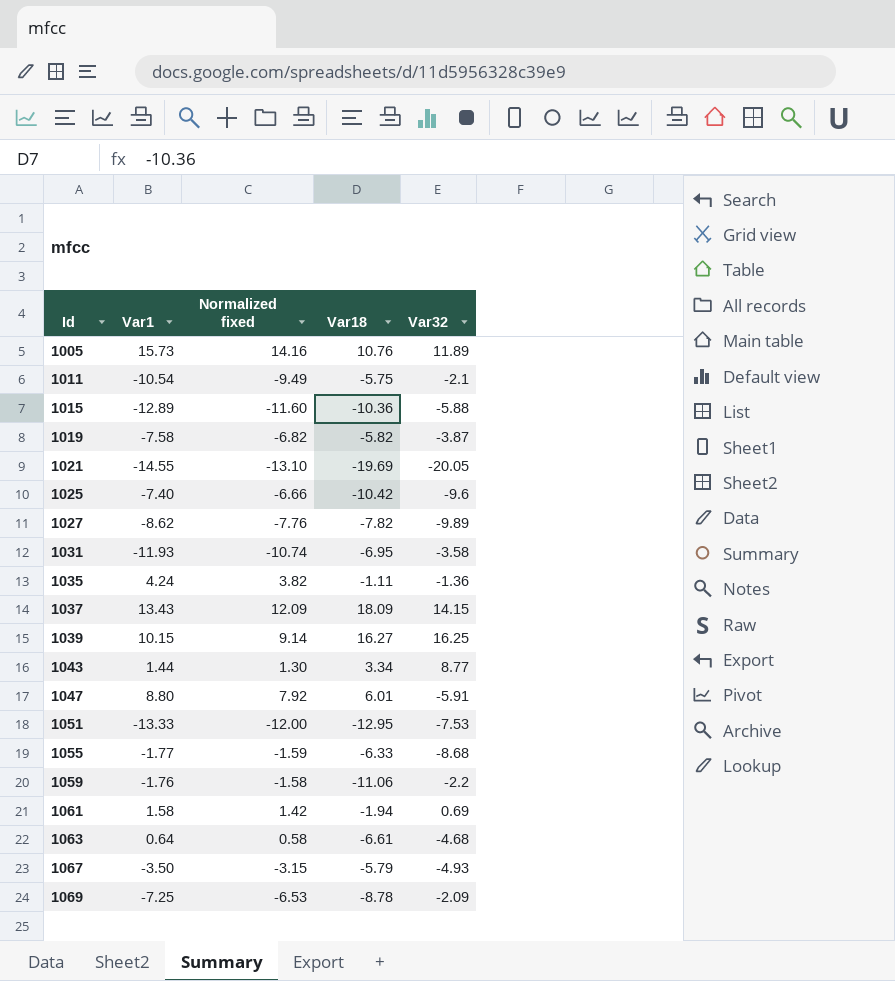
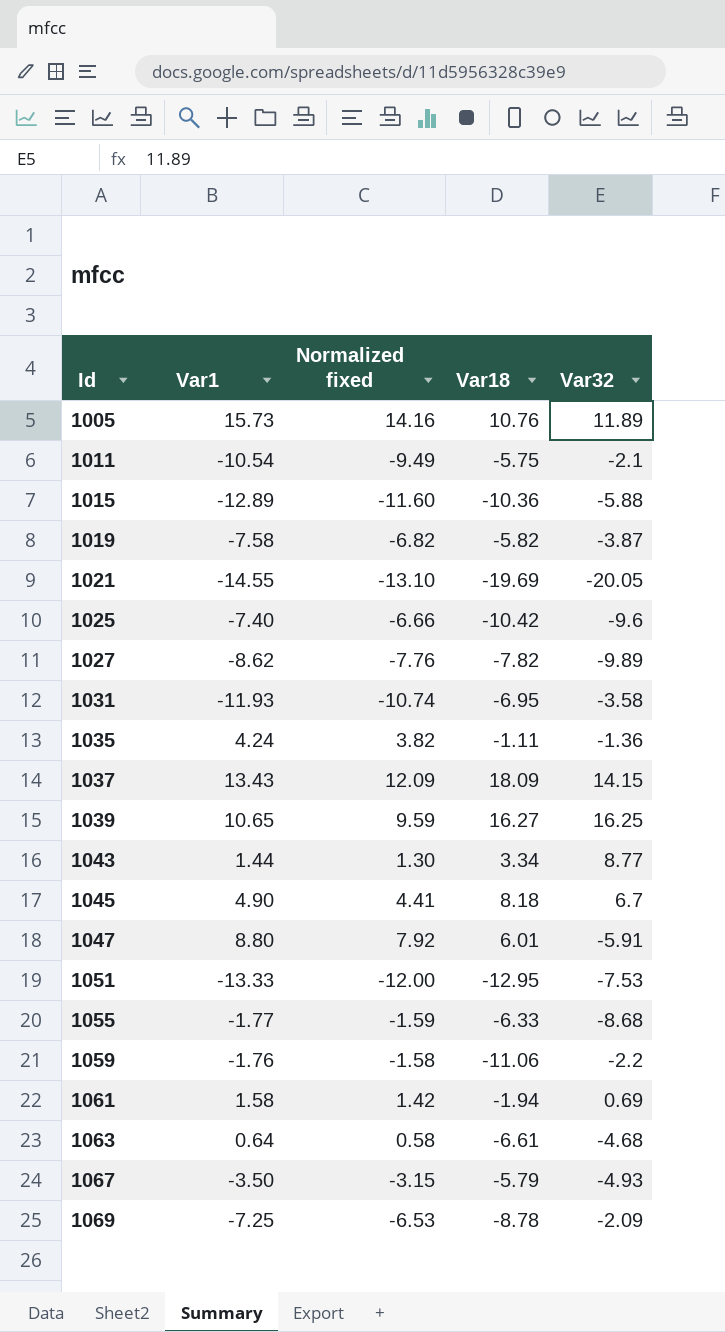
1039 | Var1: 10.15 -> 10.65
1039 | Normalized fixed: 9.14 -> 9.59
row 1045: none -> 4.90 | 4.41 | 8.18 | 6.7

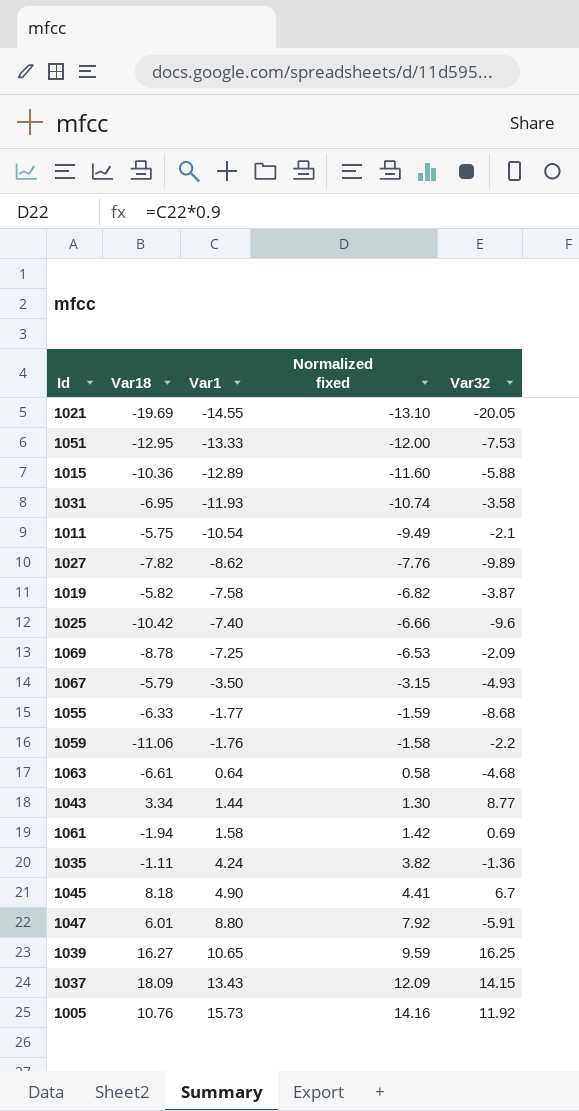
row order: Id ascending -> Var1 ascending
column Var18 | position: 4 -> 2
1005 | Var32: 11.89 -> 11.92

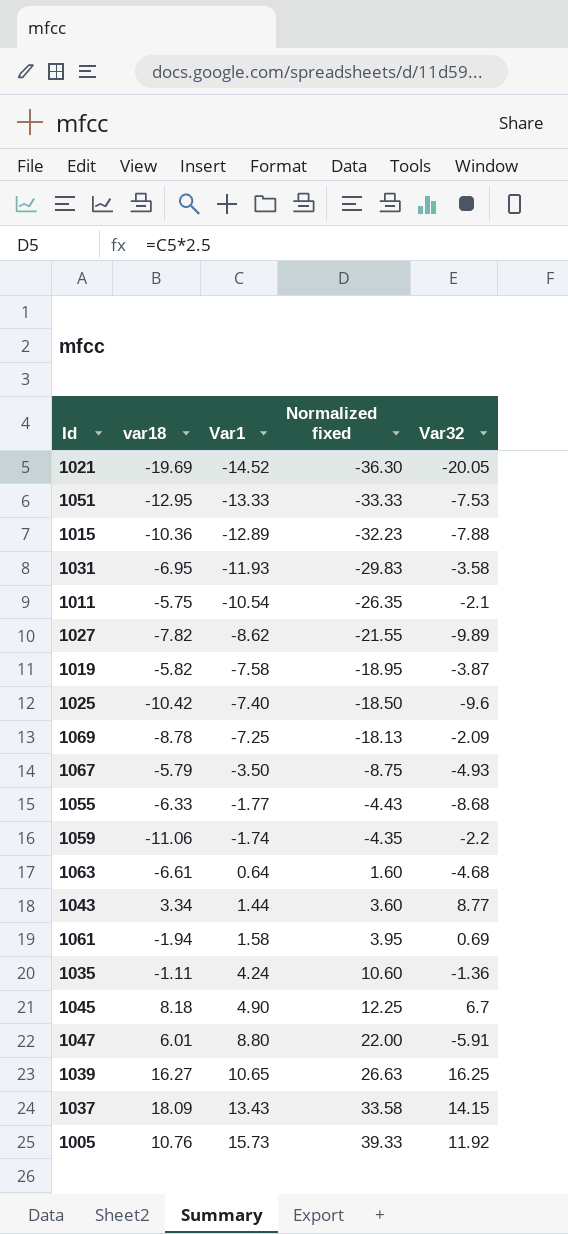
column name: Var18 -> var18
column Normalized fixed | formula: [Var1] * 0.9 -> [Var1] * 2.5
1021 | Var1: -14.55 -> -14.52
1015 | Var32: -5.88 -> -7.88
1059 | Var1: -1.76 -> -1.74

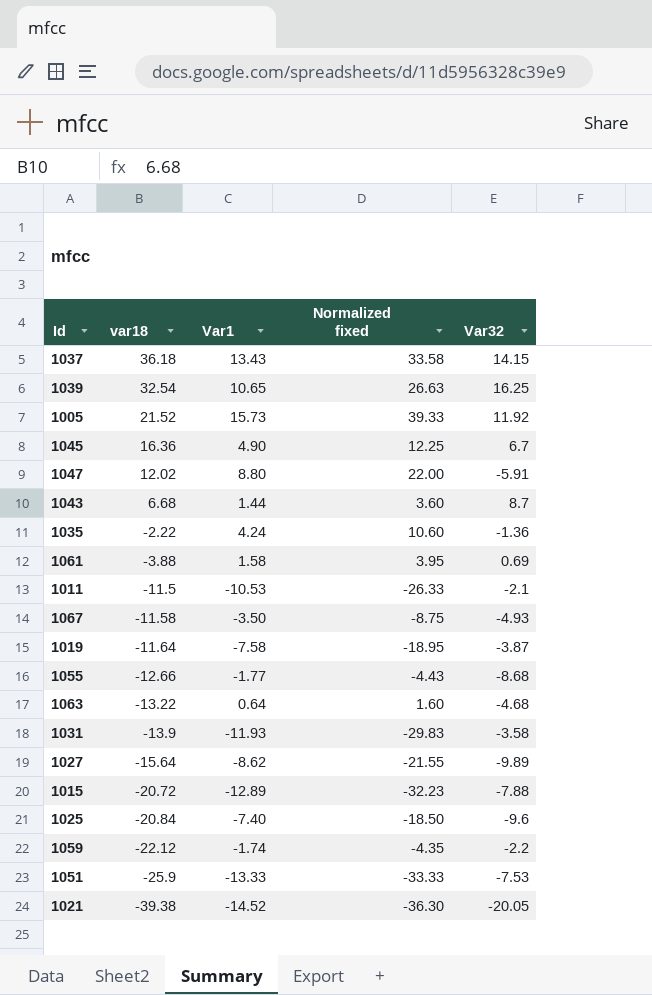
row order: Var1 ascending -> var18 descending
row 1069: -8.78 | -7.25 | -18.13 | -2.09 -> none
1037 | var18: 18.09 -> 36.18
1039 | var18: 16.27 -> 32.54
1005 | var18: 10.76 -> 21.52
1045 | var18: 8.18 -> 16.36
1047 | var18: 6.01 -> 12.02
1043 | var18: 3.34 -> 6.68
1043 | Var32: 8.77 -> 8.7
1035 | var18: -1.11 -> -2.22
1061 | var18: -1.94 -> -3.88
1011 | var18: -5.75 -> -11.5
1011 | Var1: -10.54 -> -10.53
1011 | Normalized fixed: -26.35 -> -26.33
1067 | var18: -5.79 -> -11.58
1019 | var18: -5.82 -> -11.64
1055 | var18: -6.33 -> -12.66
1063 | var18: -6.61 -> -13.22
1031 | var18: -6.95 -> -13.9
1027 | var18: -7.82 -> -15.64
1015 | var18: -10.36 -> -20.72
1025 | var18: -10.42 -> -20.84
1059 | var18: -11.06 -> -22.12
1051 | var18: -12.95 -> -25.9
1021 | var18: -19.69 -> -39.38

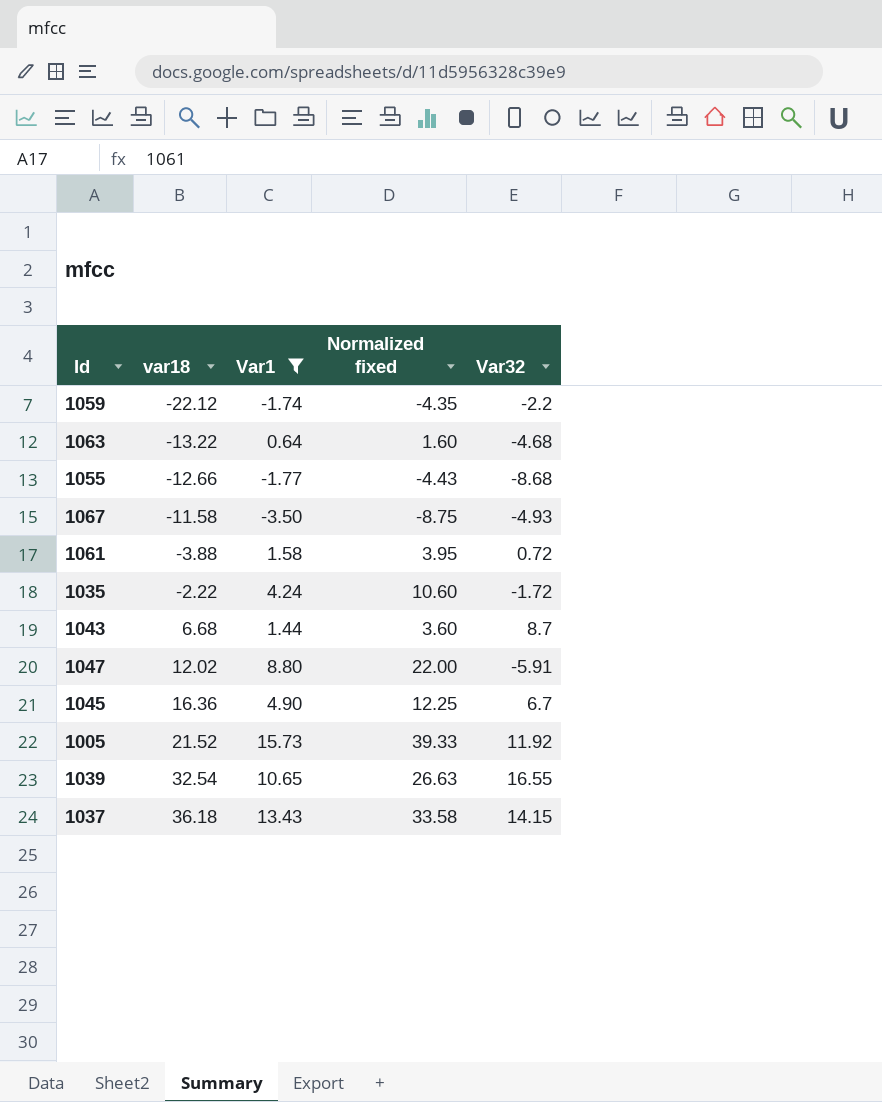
filter: none -> Var1 >= -3.50
row order: var18 descending -> var18 ascending
1061 | Var32: 0.69 -> 0.72
1035 | Var32: -1.36 -> -1.72
1039 | Var32: 16.25 -> 16.55

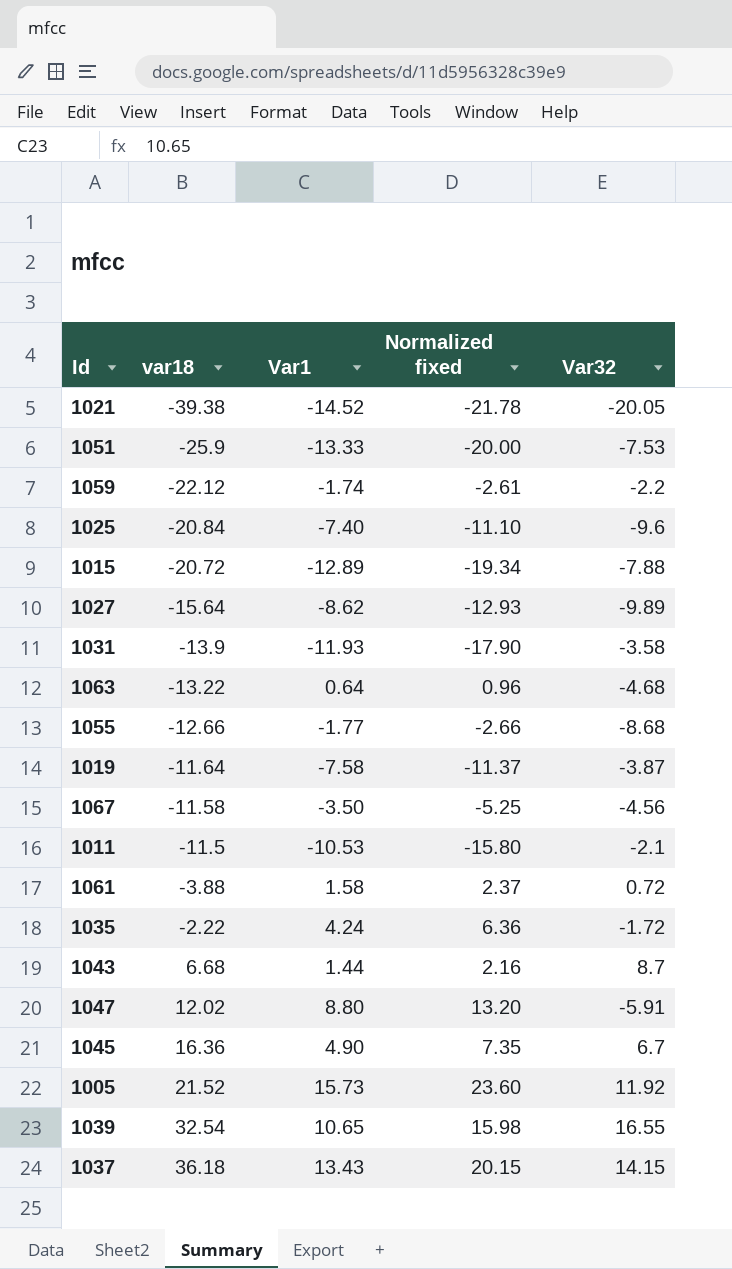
filter: Var1 >= -3.50 -> none
column Normalized fixed | formula: [Var1] * 2.5 -> [Var1] * 1.5
1067 | Var32: -4.93 -> -4.56

